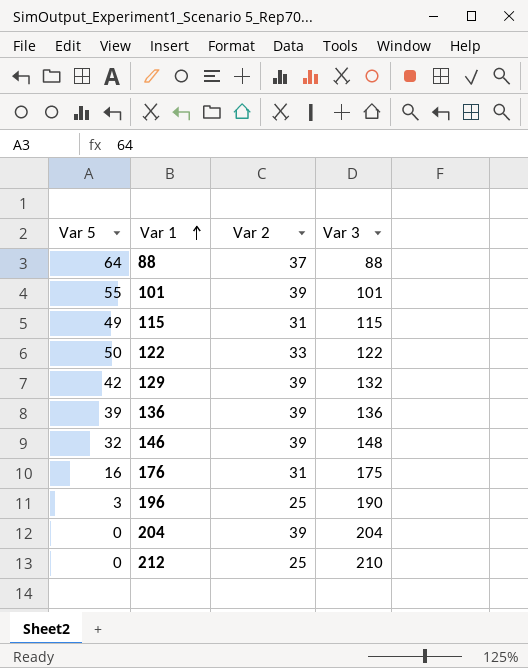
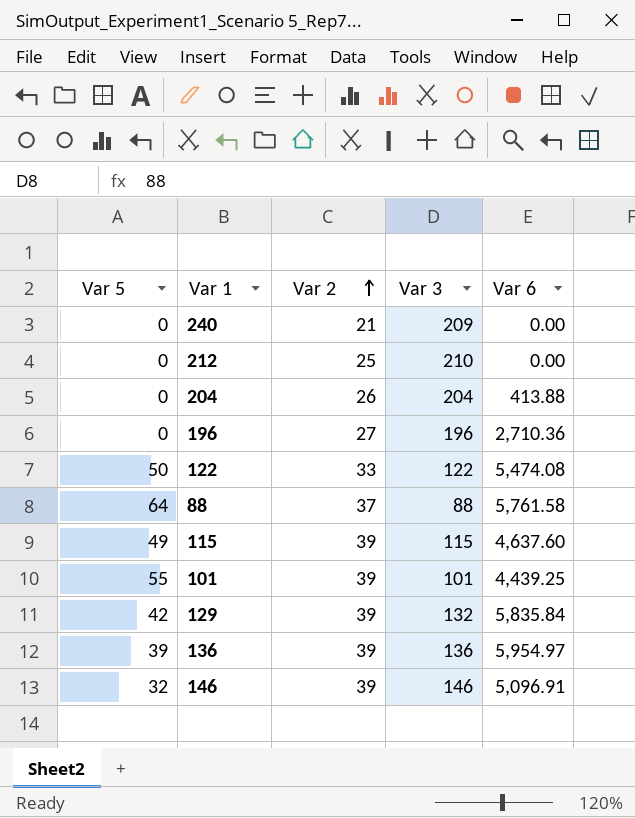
row order: Var 1 ascending -> Var 2 ascending
column Var 6 | position: none -> 5
row 176: 16 | 31 | 175 -> none
row 240: none -> 0 | 21 | 209 | 0.00
204 | Var 2: 39 -> 26
196 | Var 5: 3 -> 0
196 | Var 2: 25 -> 27
196 | Var 3: 190 -> 196
115 | Var 2: 31 -> 39
146 | Var 3: 148 -> 146

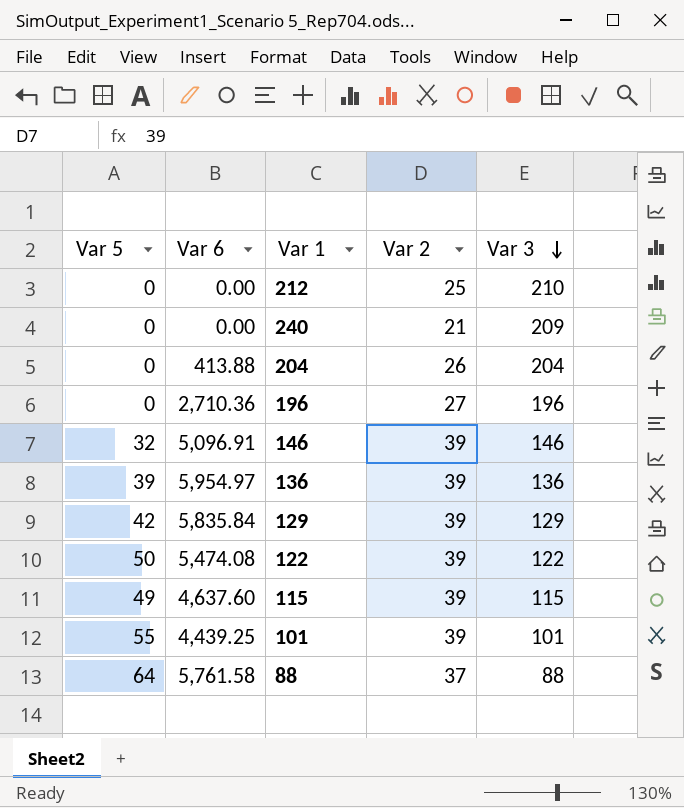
row order: Var 2 ascending -> Var 3 descending
column Var 6 | position: 5 -> 2
129 | Var 3: 132 -> 129
122 | Var 2: 33 -> 39

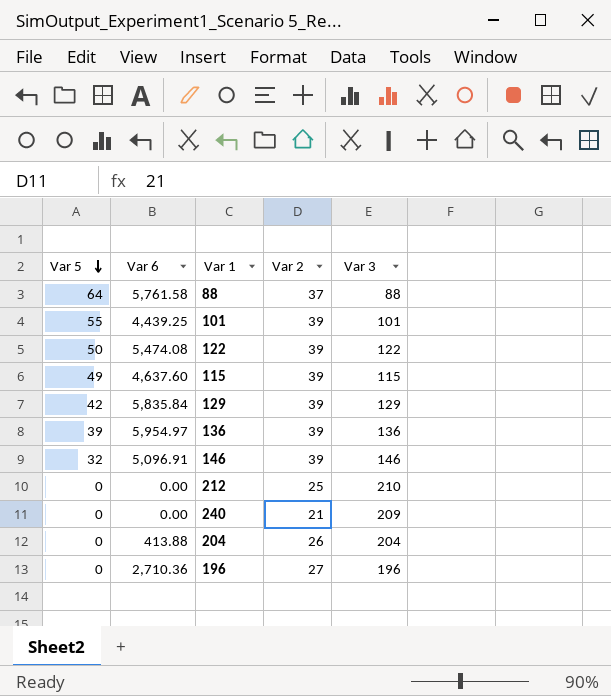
row order: Var 3 descending -> Var 5 descending

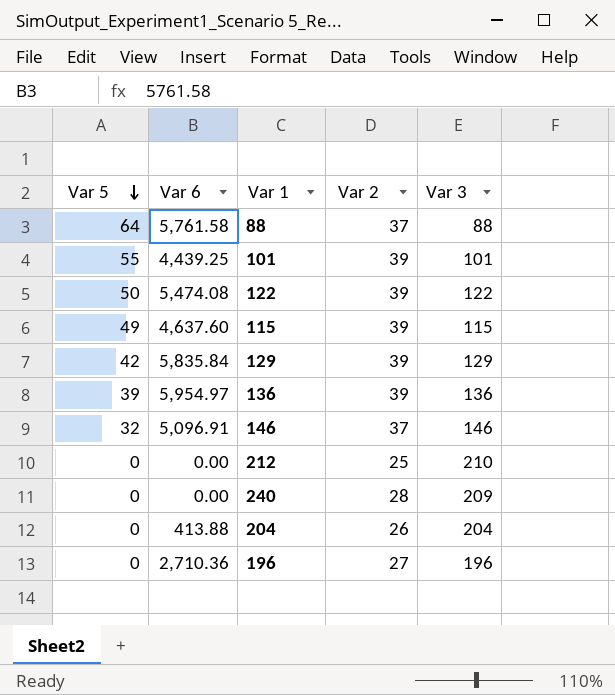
146 | Var 2: 39 -> 37
240 | Var 2: 21 -> 28

